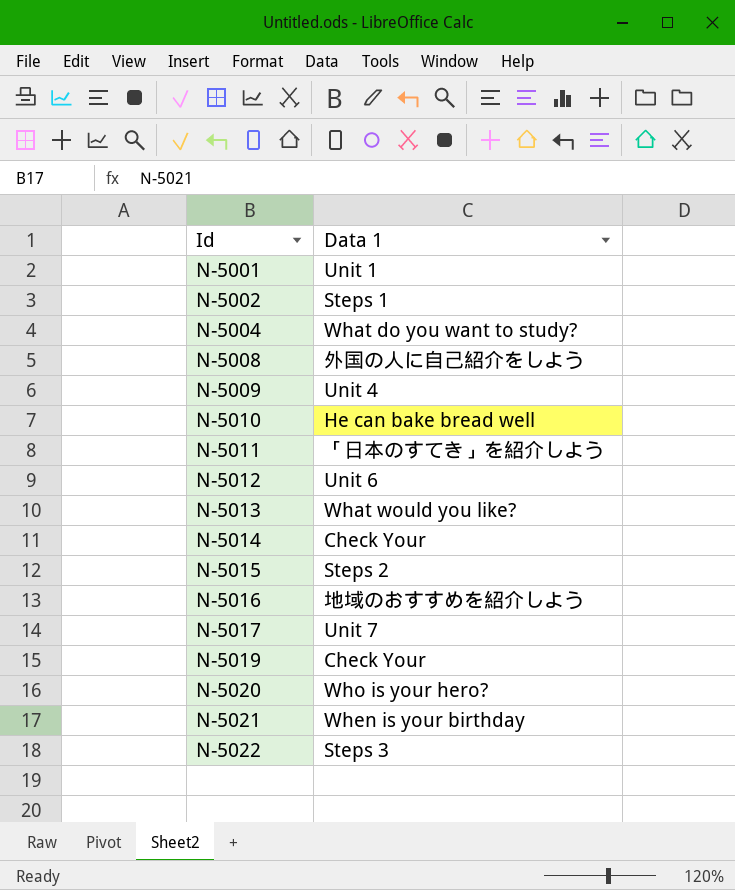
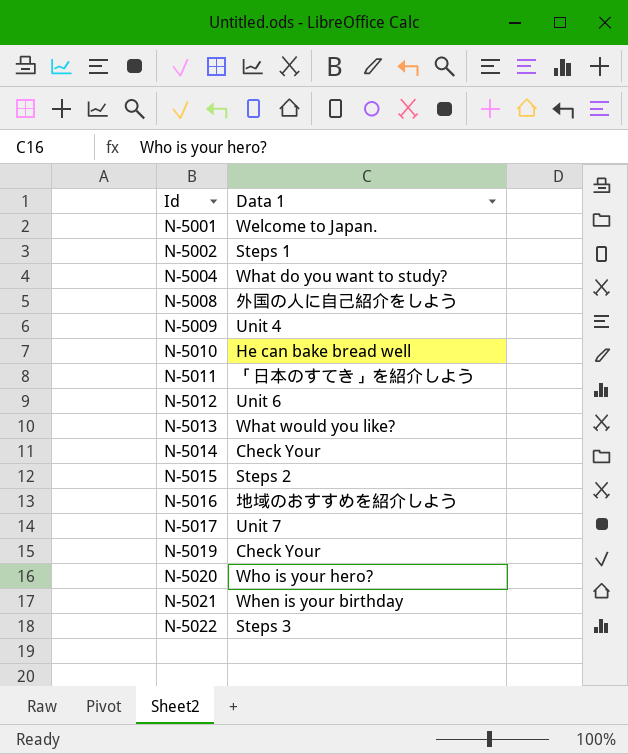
N-5001 | Data 1: Unit 1 -> Welcome to Japan.

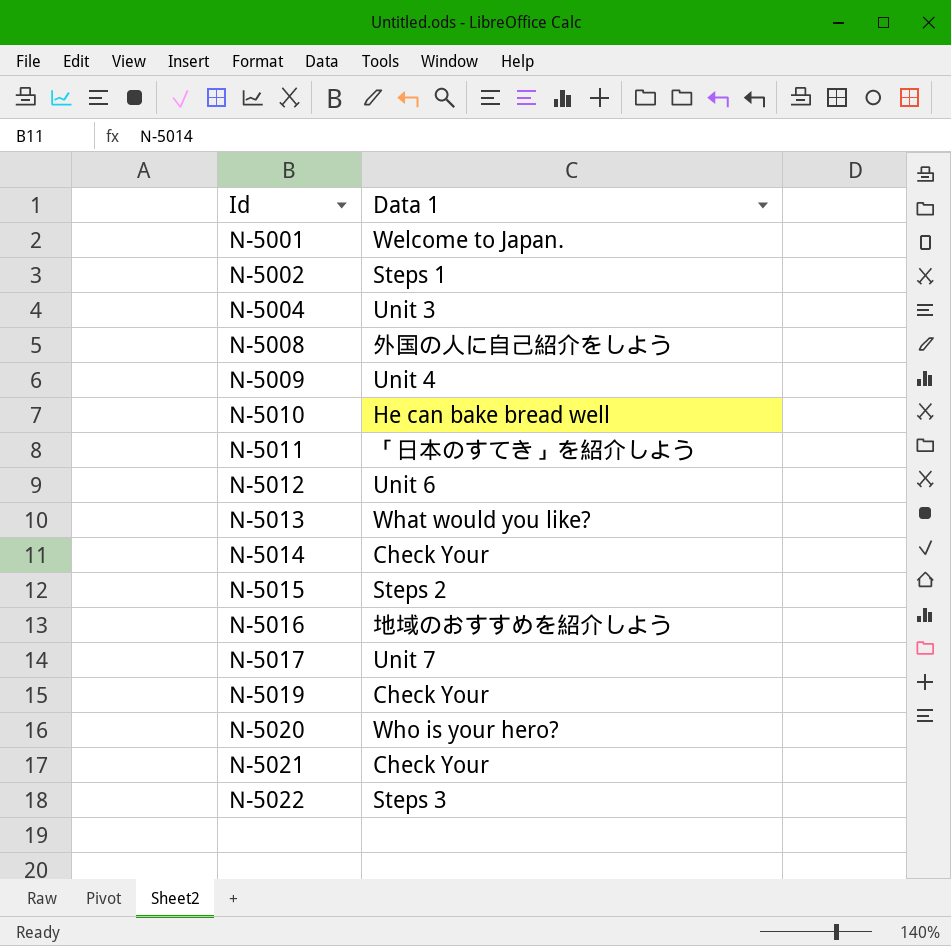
N-5004 | Data 1: What do you want to study? -> Unit 3
N-5021 | Data 1: When is your birthday -> Check Your

